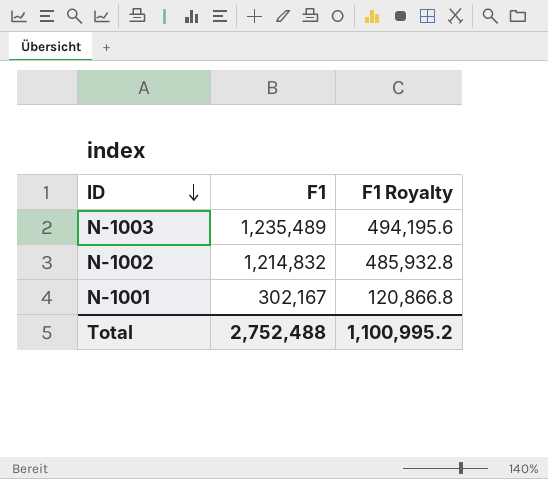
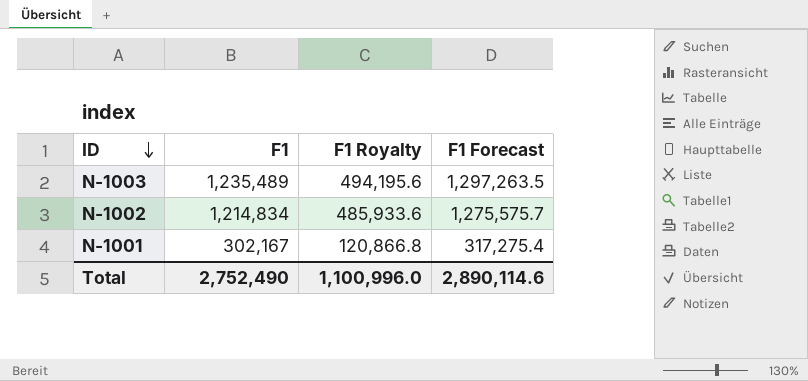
column F1 Forecast | formula: none -> [F1] * 1.05
N-1002 | F1: 1,214,832 -> 1,214,834
N-1002 | F1 Royalty: 485,932.8 -> 485,933.6
Total | F1: 2,752,488 -> 2,752,490
Total | F1 Royalty: 1,100,995.2 -> 1,100,996.0

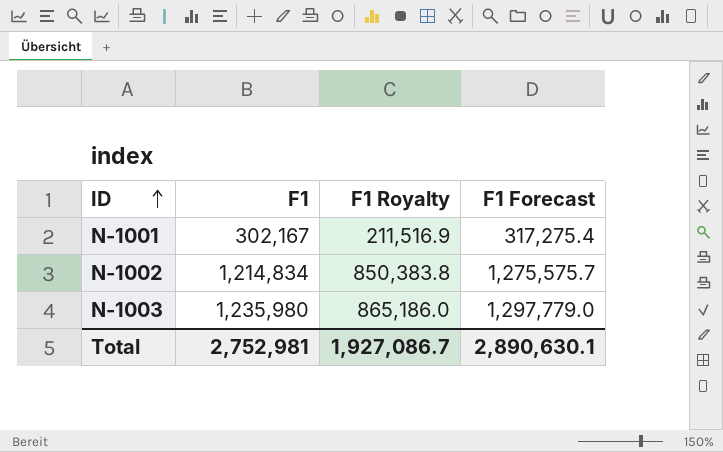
row order: ID descending -> ID ascending
column F1 Royalty | formula: [F1] * 0.4 -> [F1] * 0.7
N-1003 | F1: 1,235,489 -> 1,235,980
N-1003 | F1 Forecast: 1,297,263.5 -> 1,297,779.0
Total | F1: 2,752,490 -> 2,752,981
Total | F1 Royalty: 1,100,996.0 -> 1,927,086.7
Total | F1 Forecast: 2,890,114.6 -> 2,890,630.1

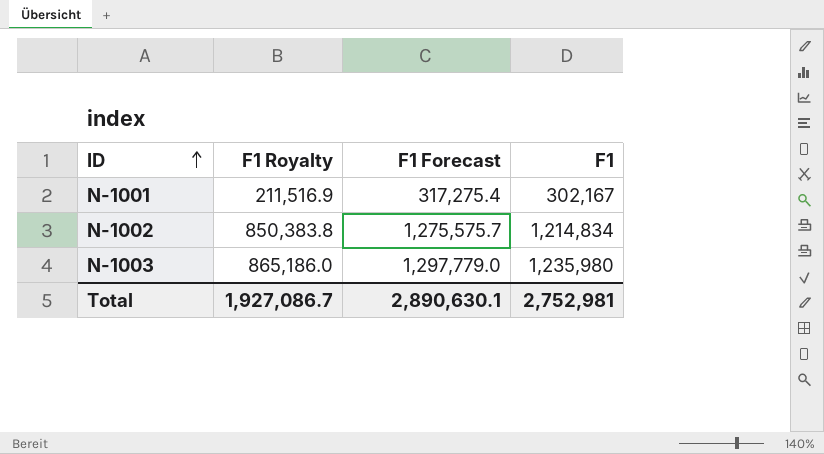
column F1 | position: 2 -> 4

